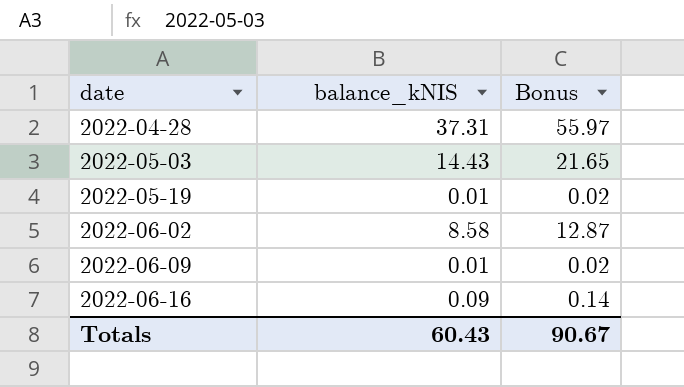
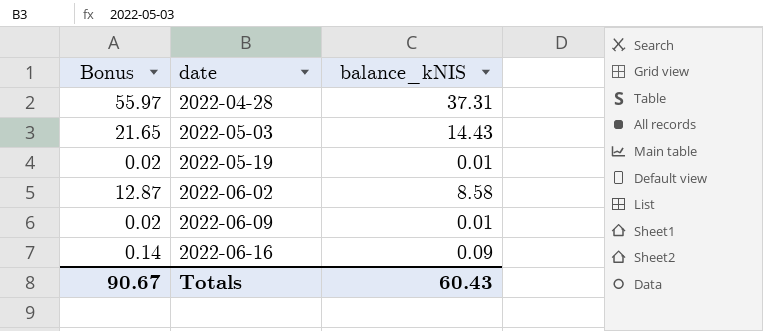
column Bonus | position: 3 -> 1

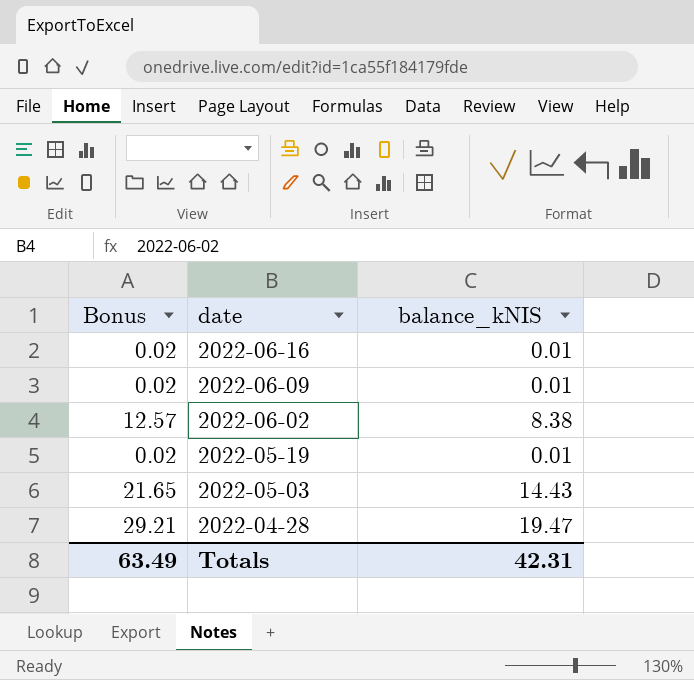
row order: date ascending -> date descending
2022-06-16 | Bonus: 0.14 -> 0.02
2022-06-16 | balance_kNIS: 0.09 -> 0.01
2022-06-02 | Bonus: 12.87 -> 12.57
2022-06-02 | balance_kNIS: 8.58 -> 8.38
2022-04-28 | Bonus: 55.97 -> 29.21
2022-04-28 | balance_kNIS: 37.31 -> 19.47
Totals | Bonus: 90.67 -> 63.49
Totals | balance_kNIS: 60.43 -> 42.31

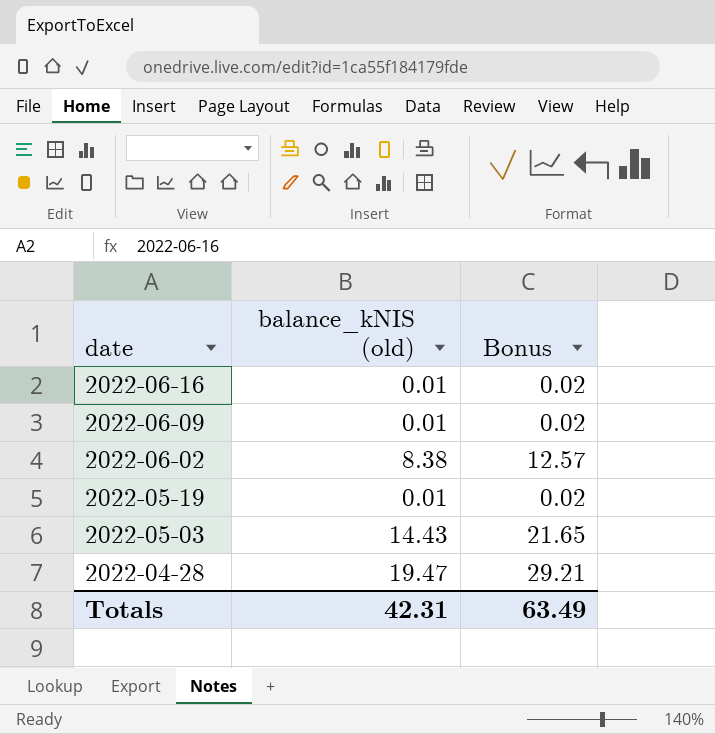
column name: balance_kNIS -> balance_kNIS (old)
column Bonus | position: 1 -> 3

